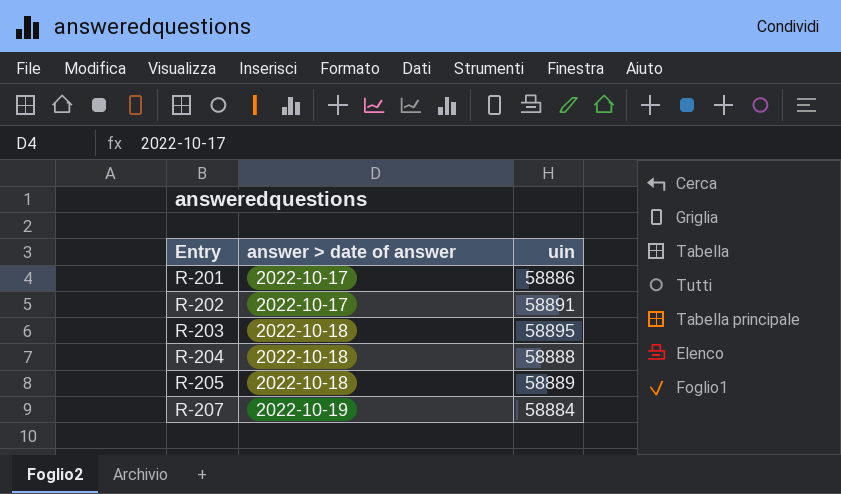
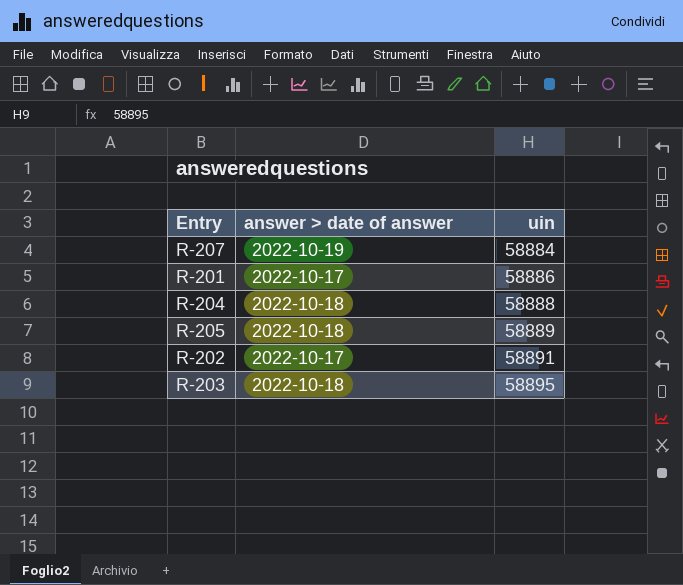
row order: Entry ascending -> uin ascending

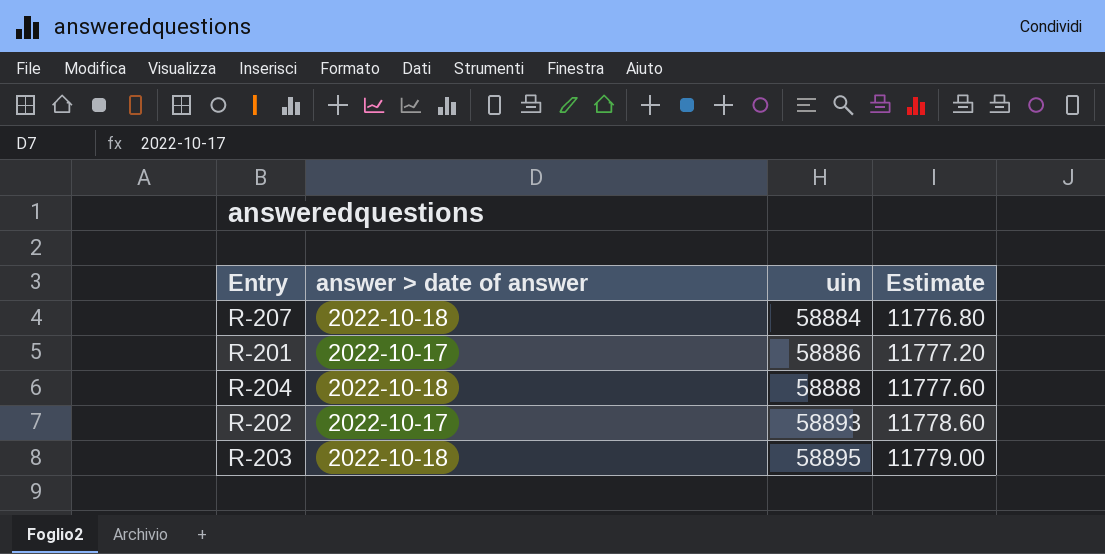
column Estimate | formula: none -> [uin] * 0.2
row R-205: 2022-10-18 | 58889 -> none
R-207 | answer > date of answer: 2022-10-19 -> 2022-10-18
R-202 | uin: 58891 -> 58893

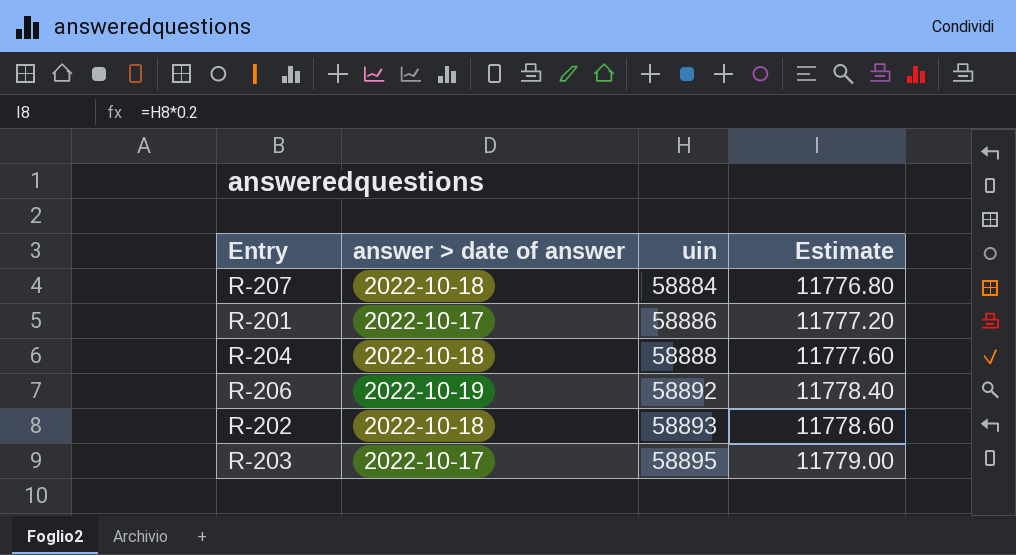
row R-206: none -> 2022-10-19 | 58892 | 11778.40
R-202 | answer > date of answer: 2022-10-17 -> 2022-10-18
R-203 | answer > date of answer: 2022-10-18 -> 2022-10-17

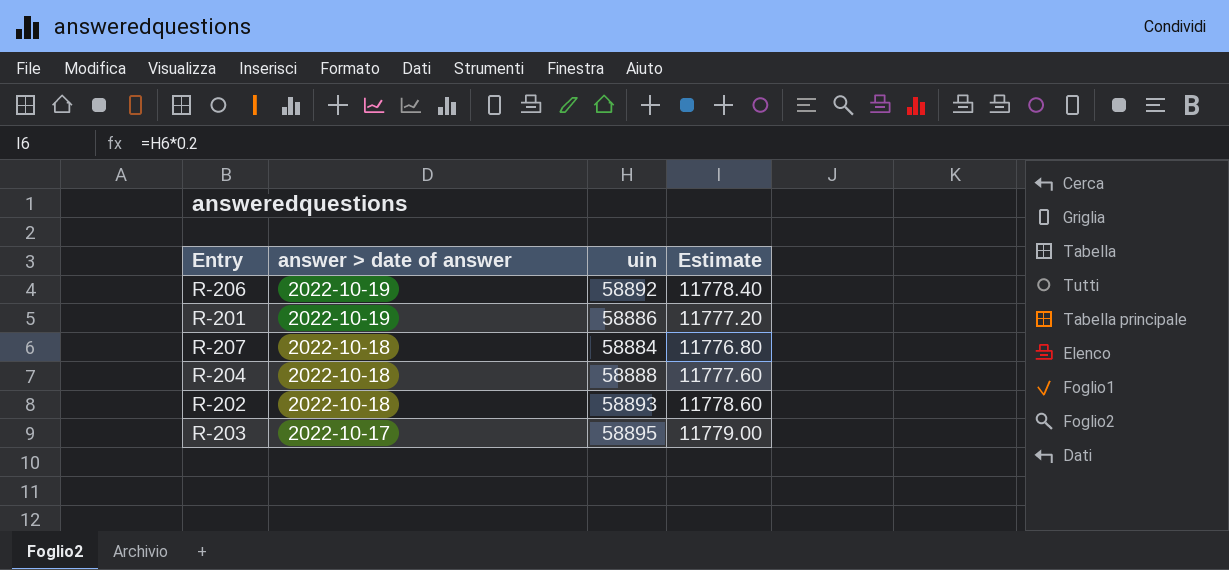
row order: uin ascending -> answer > date of answer descending
R-201 | answer > date of answer: 2022-10-17 -> 2022-10-19

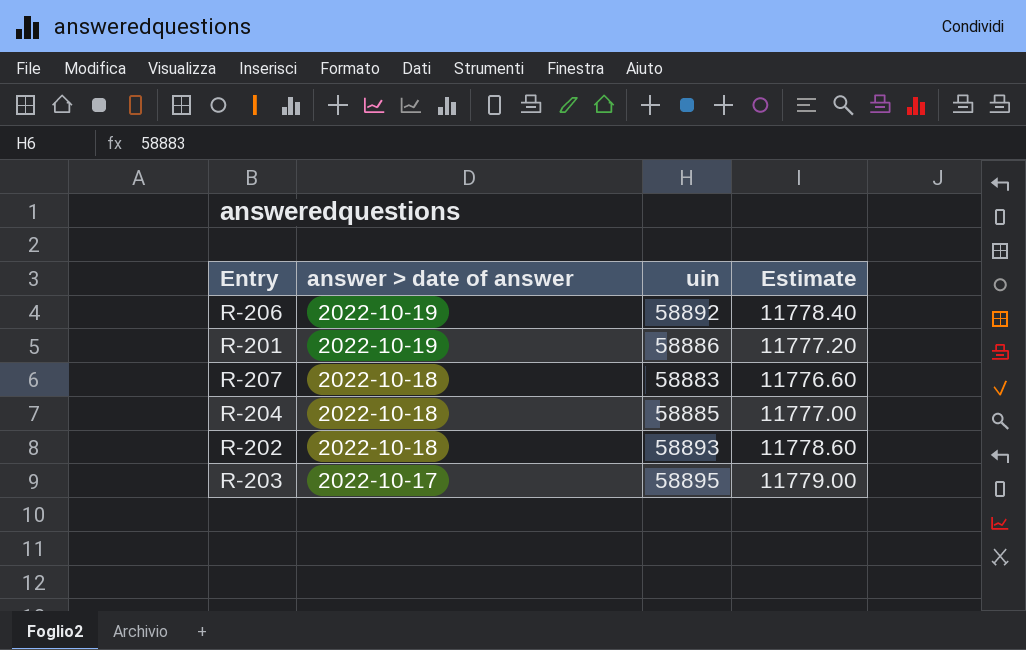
R-207 | uin: 58884 -> 58883
R-207 | Estimate: 11776.80 -> 11776.60
R-204 | uin: 58888 -> 58885
R-204 | Estimate: 11777.60 -> 11777.00

